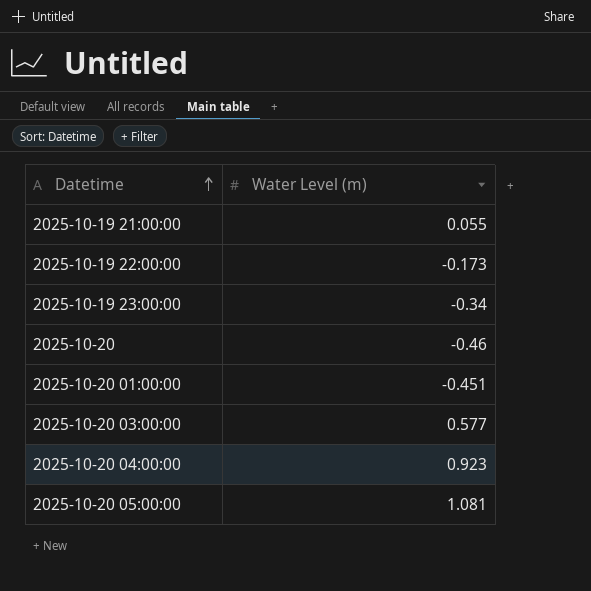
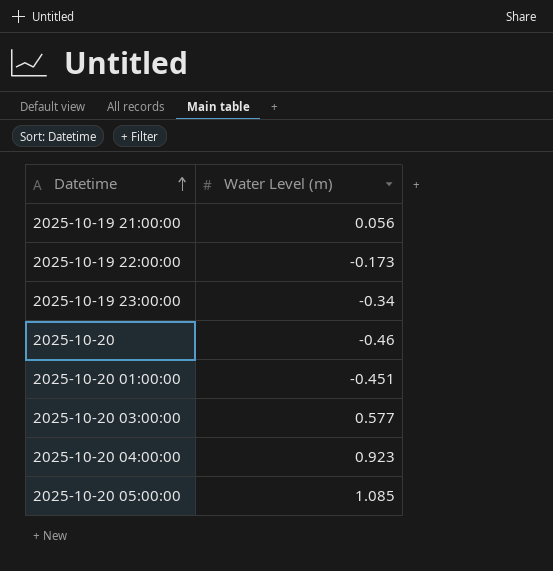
2025-10-19 21:00:00 | Water Level (m): 0.055 -> 0.056
2025-10-20 05:00:00 | Water Level (m): 1.081 -> 1.085

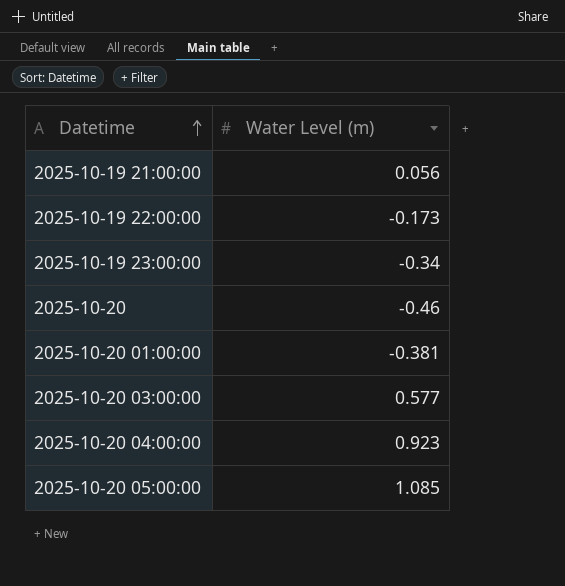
2025-10-20 01:00:00 | Water Level (m): -0.451 -> -0.381

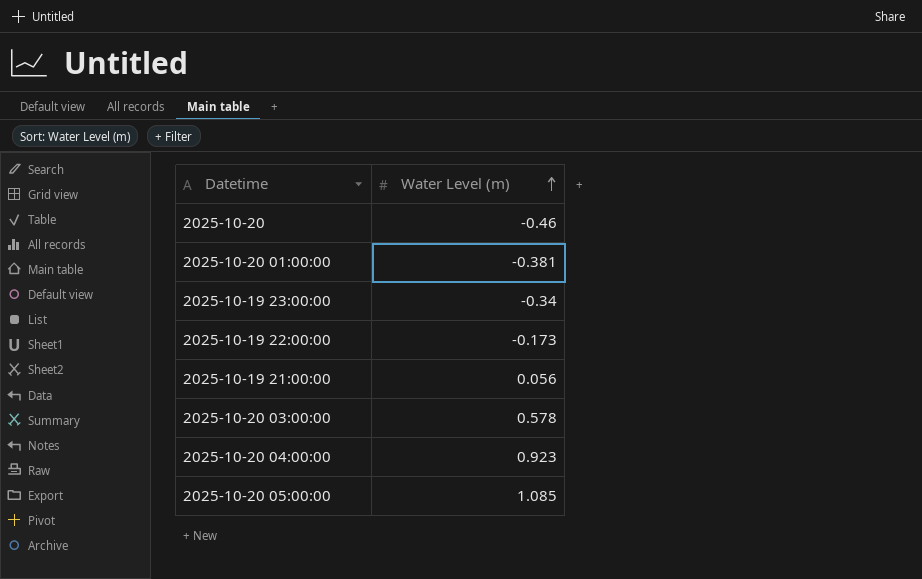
row order: Datetime ascending -> Water Level (m) ascending
2025-10-20 03:00:00 | Water Level (m): 0.577 -> 0.578

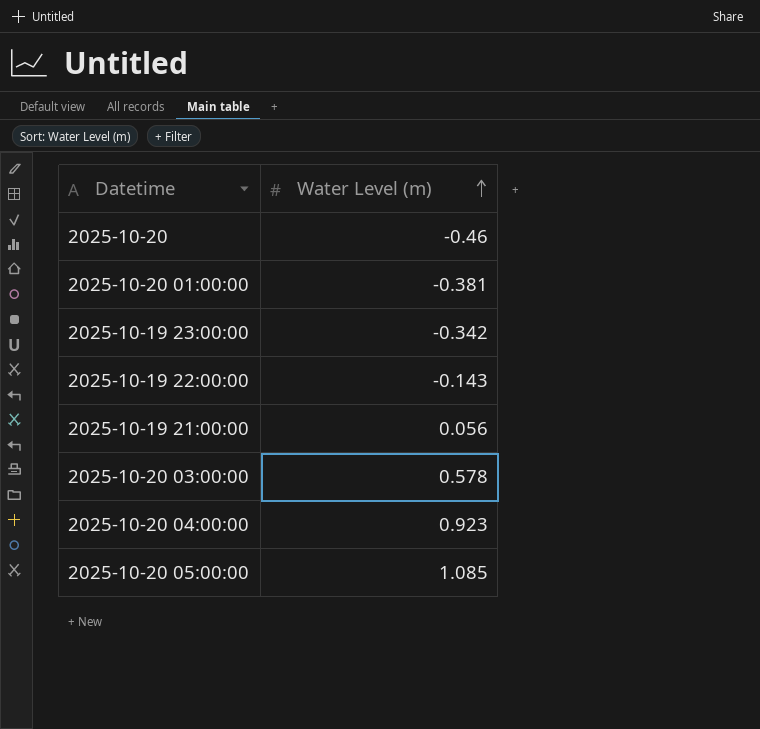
2025-10-19 23:00:00 | Water Level (m): -0.34 -> -0.342
2025-10-19 22:00:00 | Water Level (m): -0.173 -> -0.143

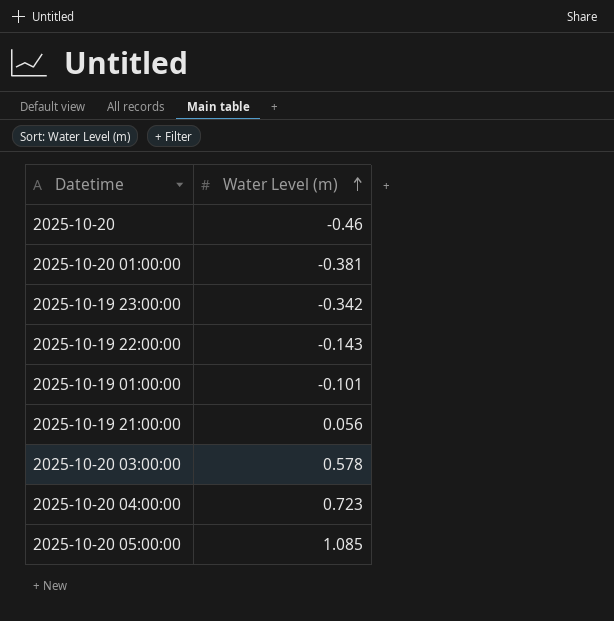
row 2025-10-19 01:00:00: none -> -0.101
2025-10-20 04:00:00 | Water Level (m): 0.923 -> 0.723

